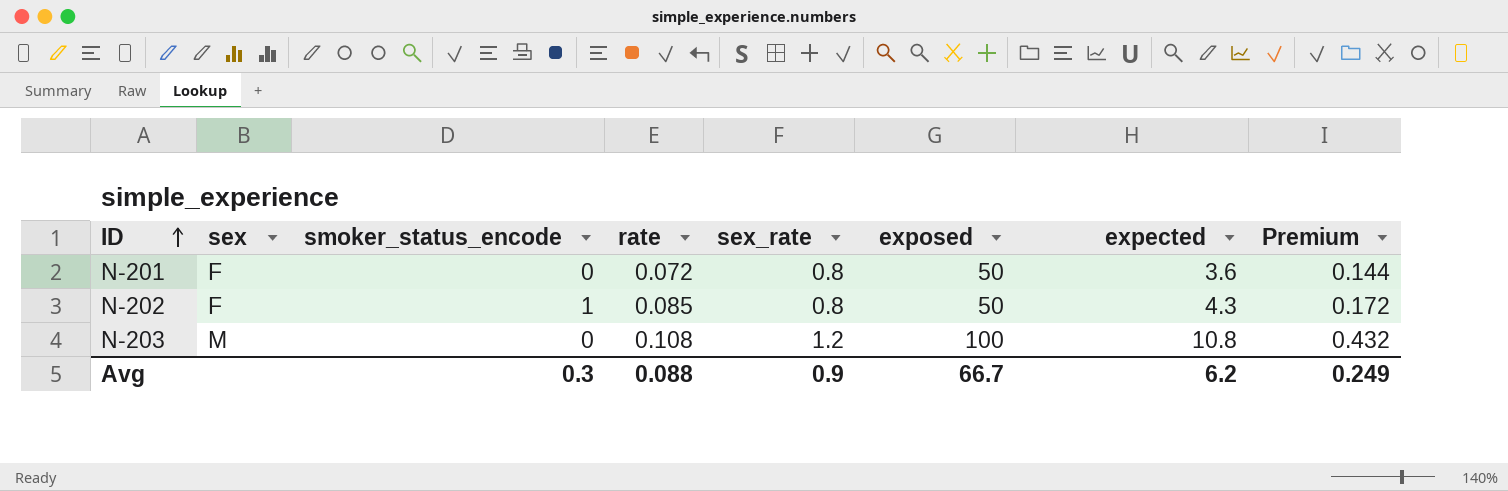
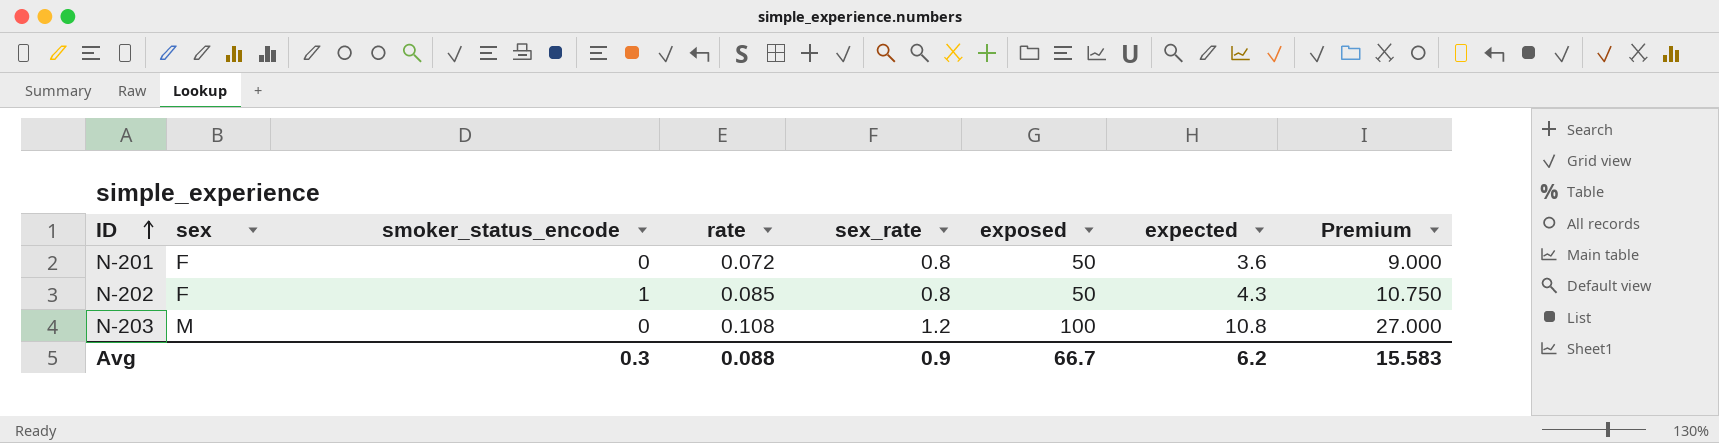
column Premium | formula: [expected] * 0.04 -> [expected] * 2.5
Avg | Premium: 0.249 -> 15.583

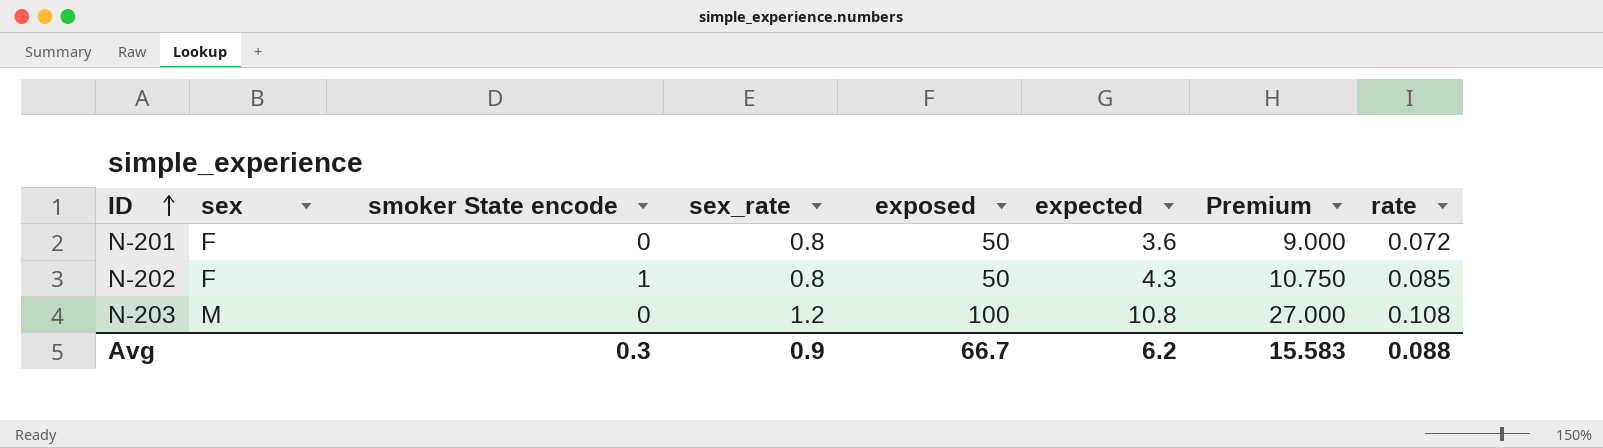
column name: smoker_status_encode -> smoker State encode
column rate | position: 4 -> 8

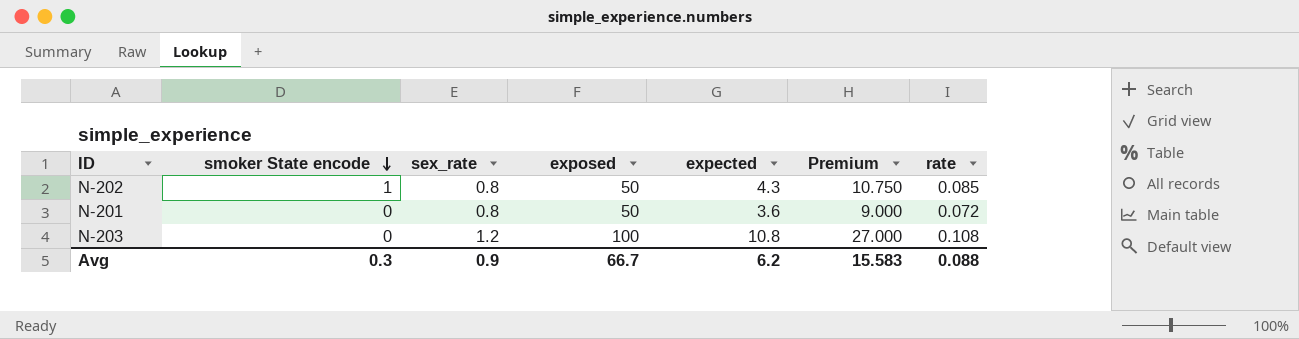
row order: ID ascending -> smoker State encode descending
column sex | position: 2 -> none

